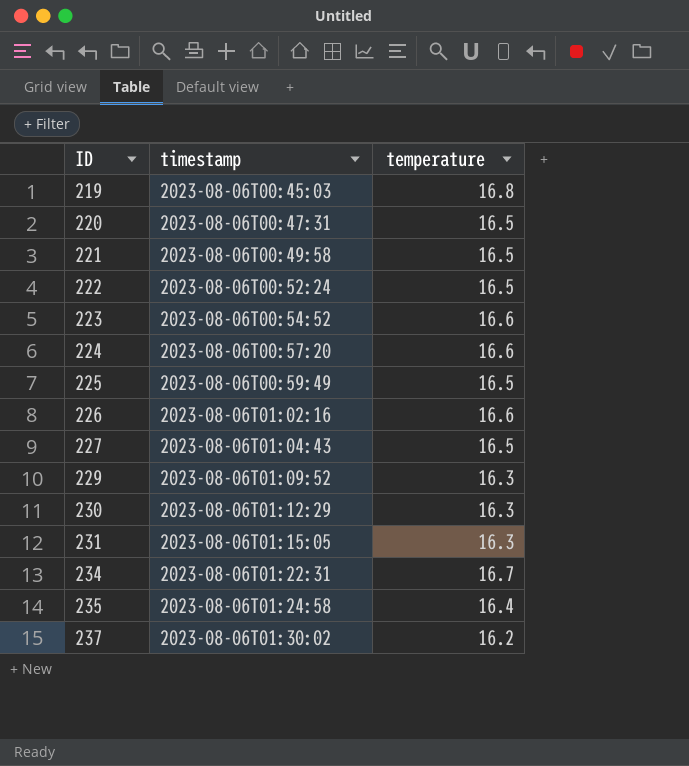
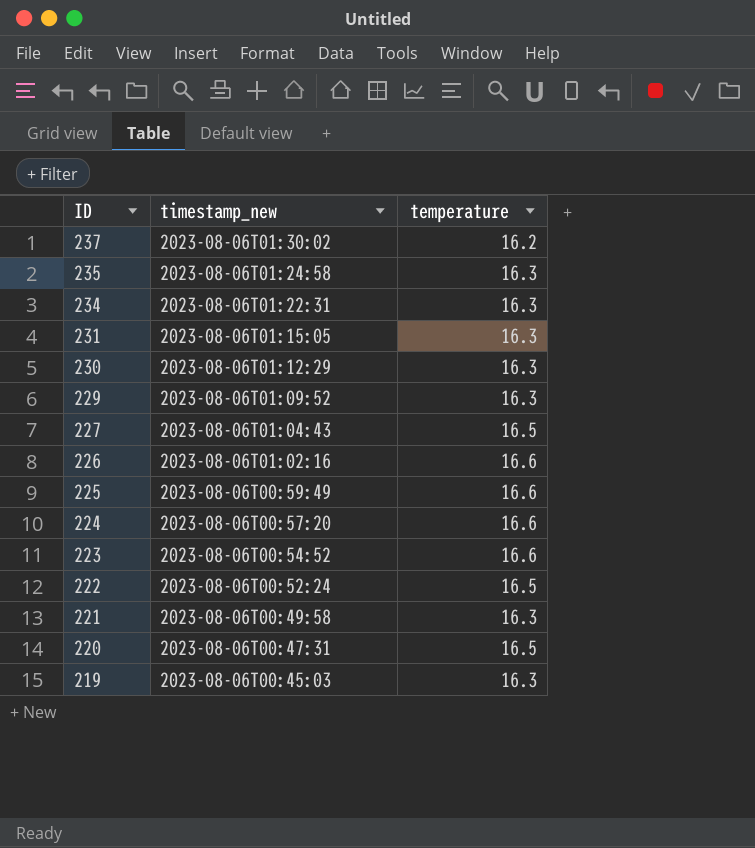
row order: ID ascending -> ID descending
column name: timestamp -> timestamp_new
235 | temperature: 16.4 -> 16.3
234 | temperature: 16.7 -> 16.3
225 | temperature: 16.5 -> 16.6
221 | temperature: 16.5 -> 16.3
219 | temperature: 16.8 -> 16.3

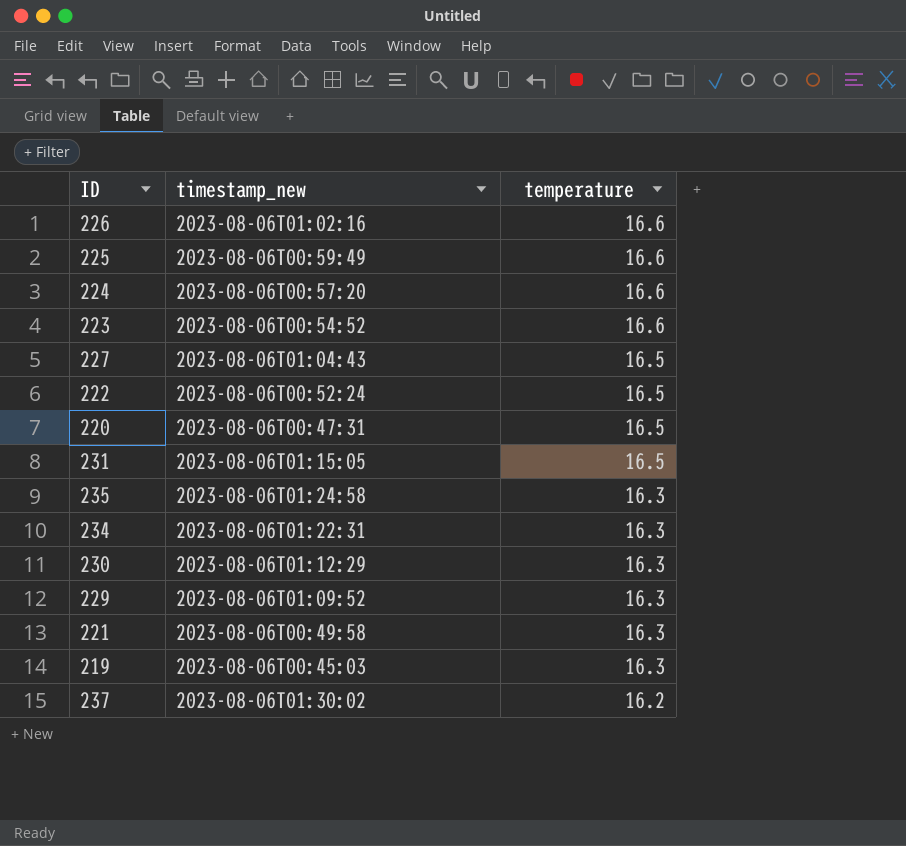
row order: ID descending -> temperature descending
231 | temperature: 16.3 -> 16.5

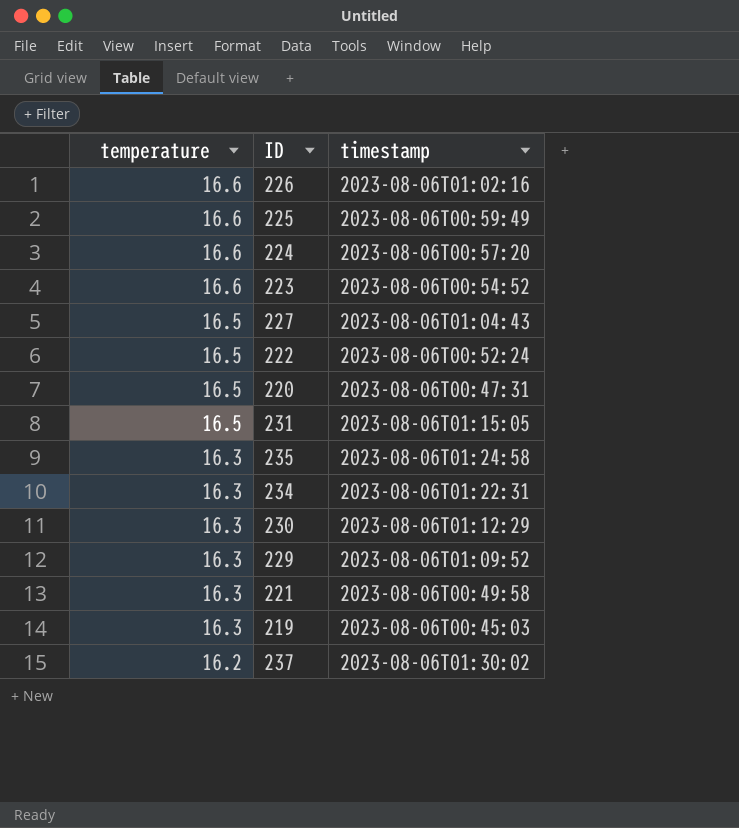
column temperature | position: 3 -> 1
column name: timestamp_new -> timestamp

